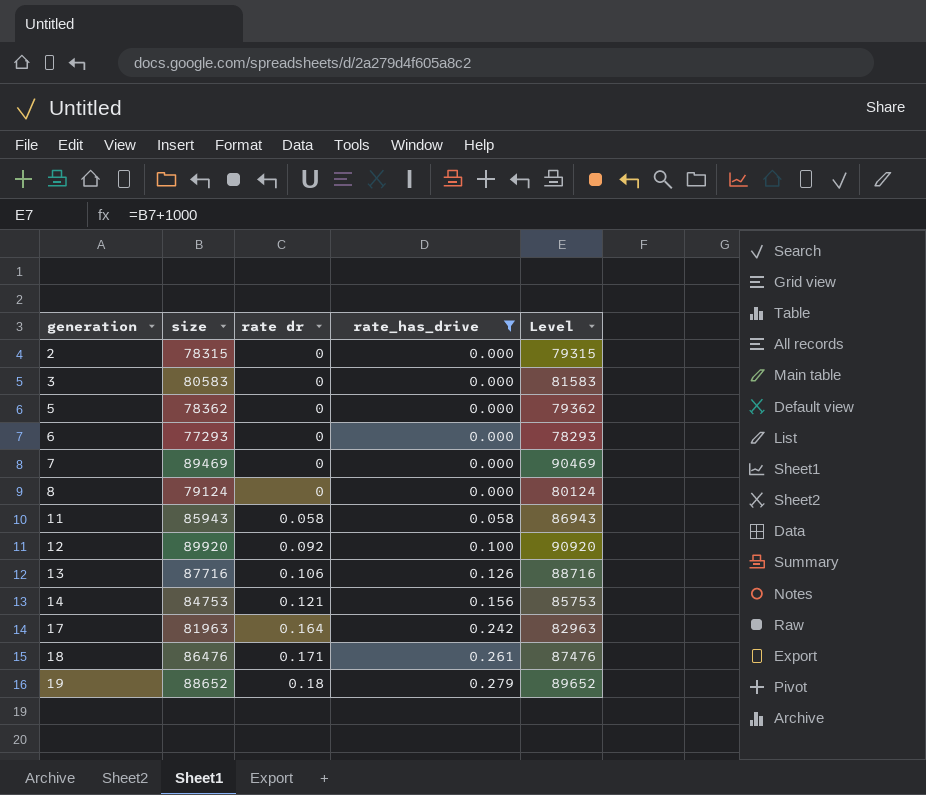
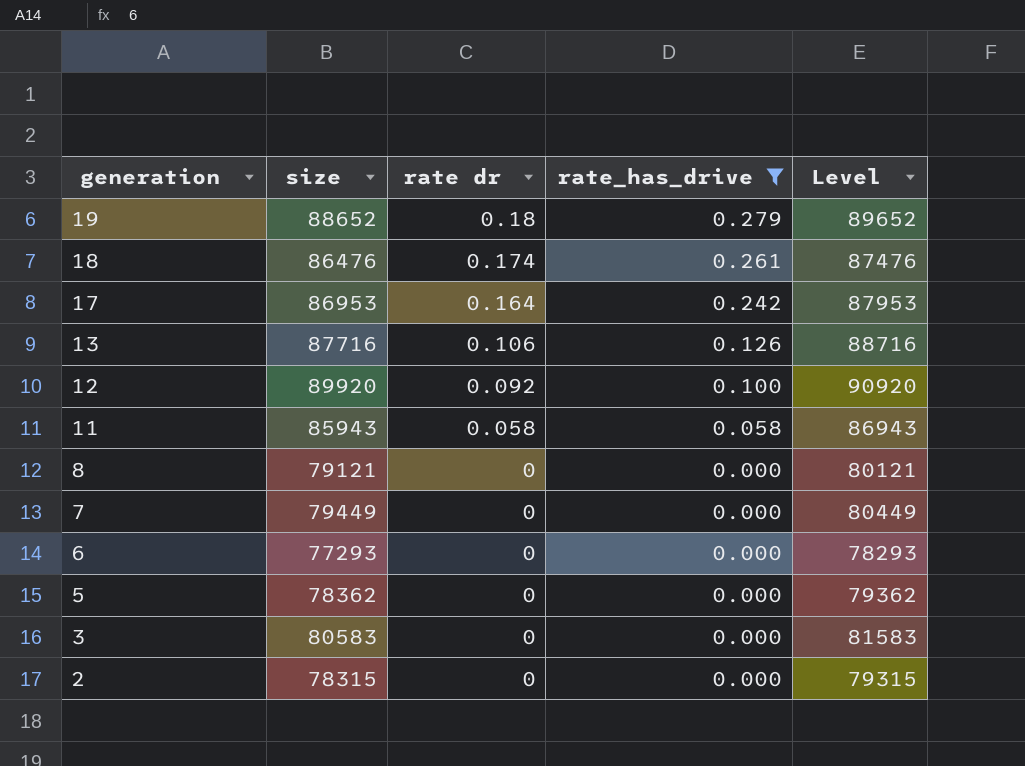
row order: generation ascending -> generation descending
row 14: 84753 | 0.121 | 0.156 | 85753 -> none
18 | rate dr: 0.171 -> 0.174
17 | size: 81963 -> 86953
17 | Level: 82963 -> 87953
8 | size: 79124 -> 79121
8 | Level: 80124 -> 80121
7 | size: 89469 -> 79449
7 | Level: 90469 -> 80449

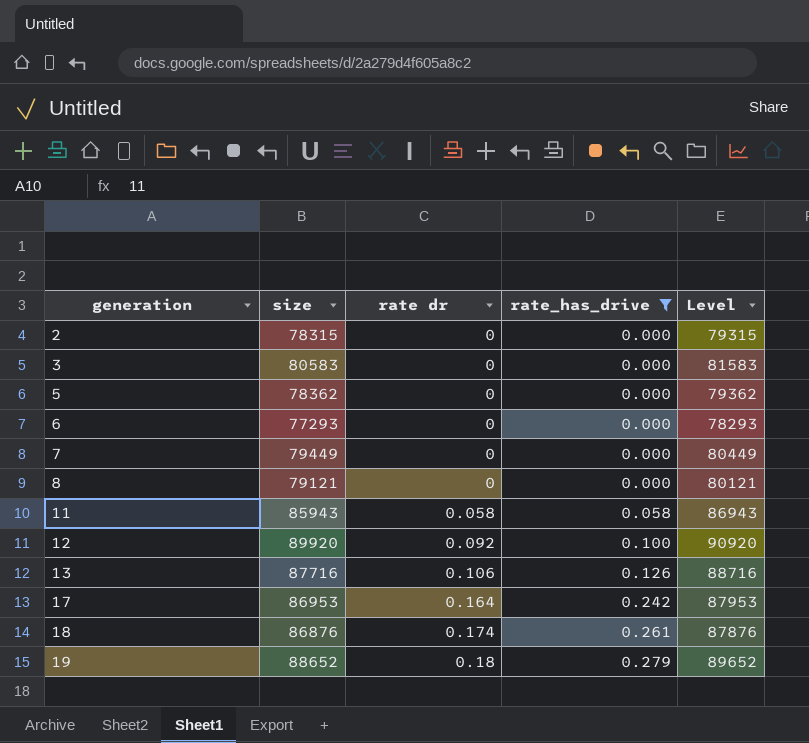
row order: generation descending -> generation ascending
18 | size: 86476 -> 86876
18 | Level: 87476 -> 87876

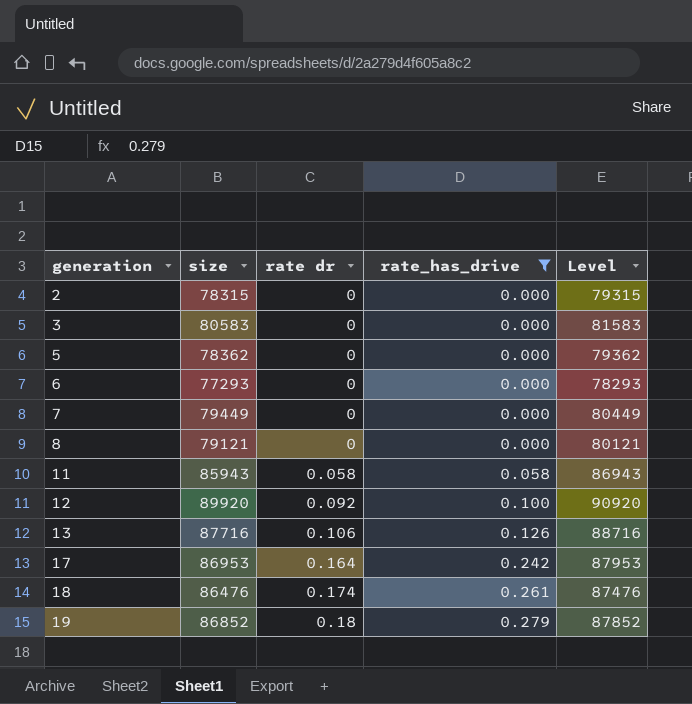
18 | size: 86876 -> 86476
18 | Level: 87876 -> 87476
19 | size: 88652 -> 86852
19 | Level: 89652 -> 87852

